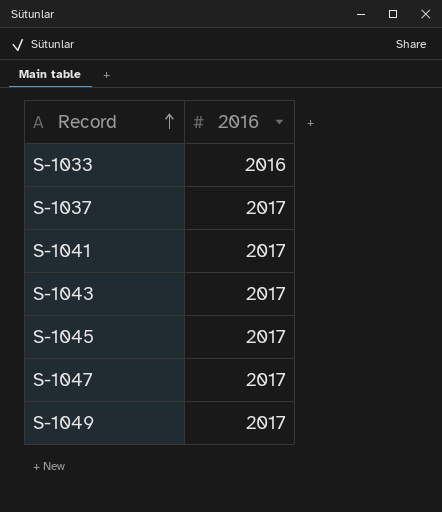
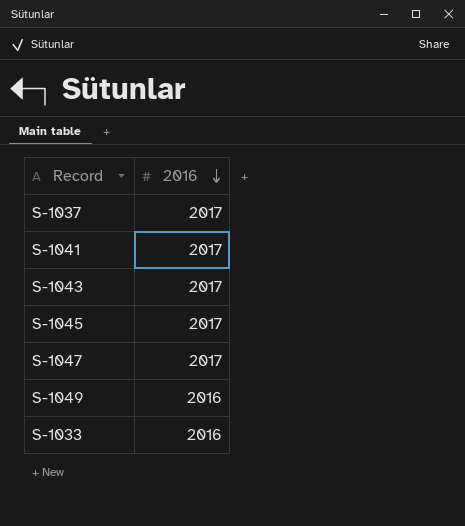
row order: Record ascending -> 2016 descending
S-1049 | 2016: 2017 -> 2016

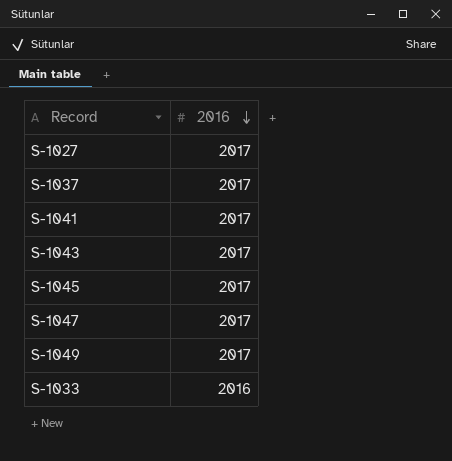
row S-1027: none -> 2017
S-1049 | 2016: 2016 -> 2017

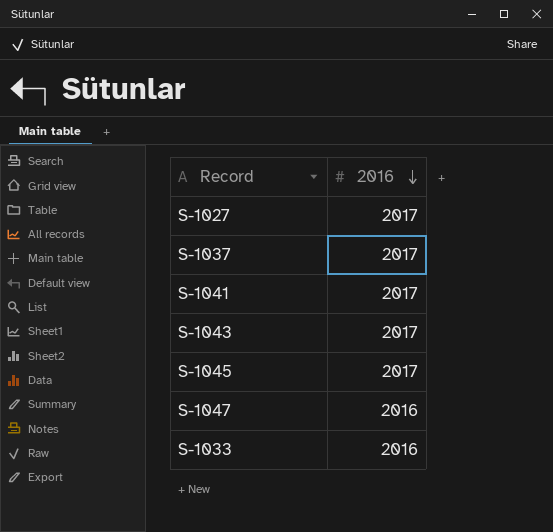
row S-1049: 2017 -> none
S-1047 | 2016: 2017 -> 2016

